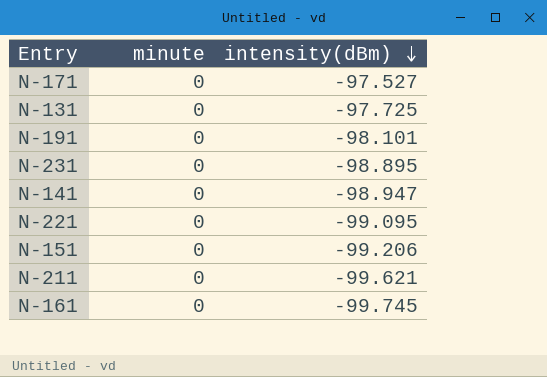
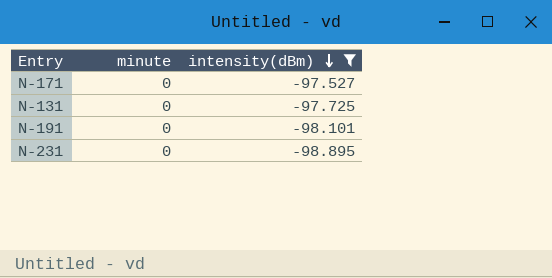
filter: none -> intensity(dBm) >= -98.895

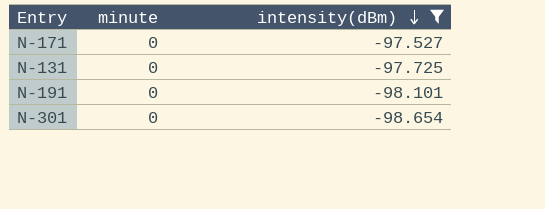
row N-231: 0 | -98.895 -> none
row N-301: none -> 0 | -98.654

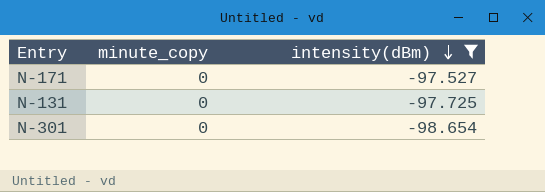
column name: minute -> minute_copy
row N-191: 0 | -98.101 -> none

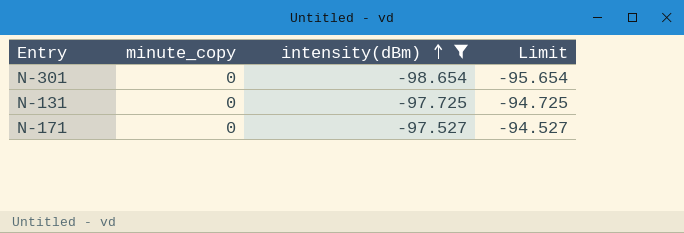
row order: intensity(dBm) descending -> intensity(dBm) ascending
column Limit | formula: none -> [intensity(dBm)] + 3

